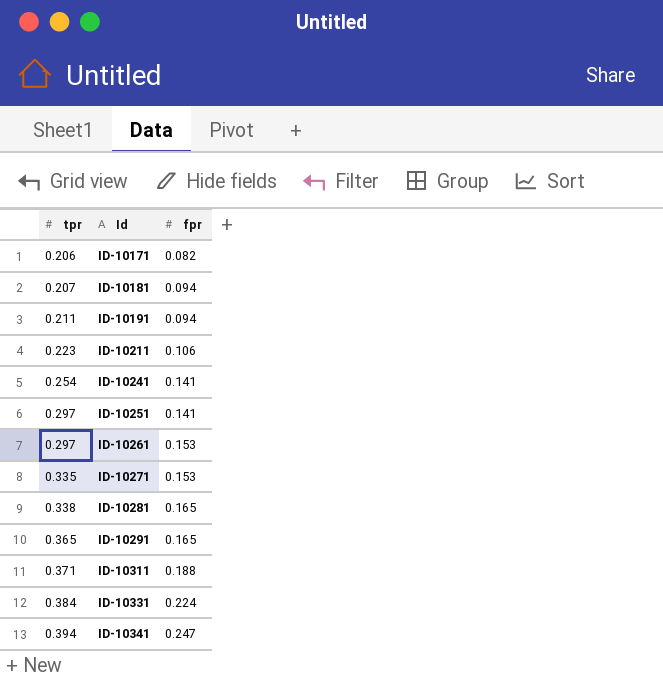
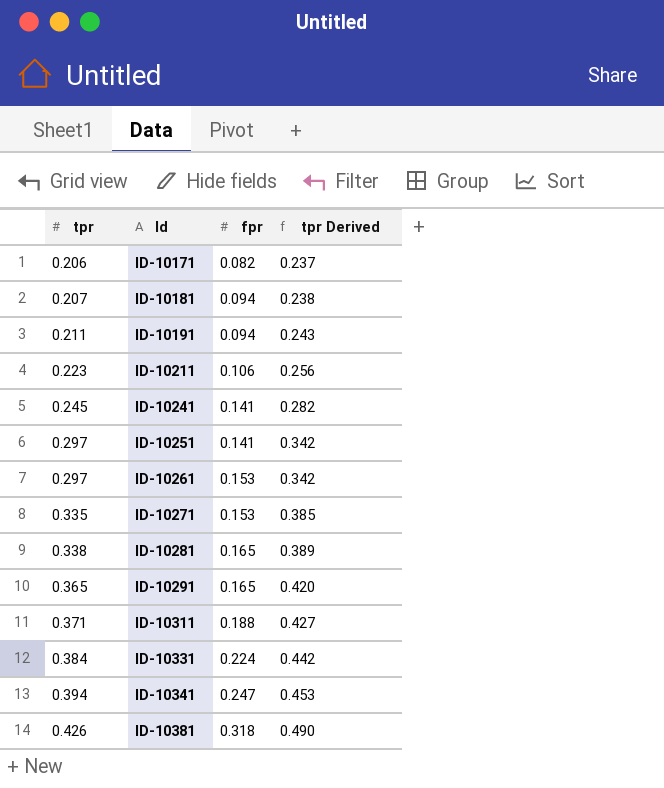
column tpr Derived | formula: none -> [tpr] * 1.15
ID-10241 | tpr: 0.254 -> 0.245
row ID-10381: none -> 0.426 | 0.318 | 0.490

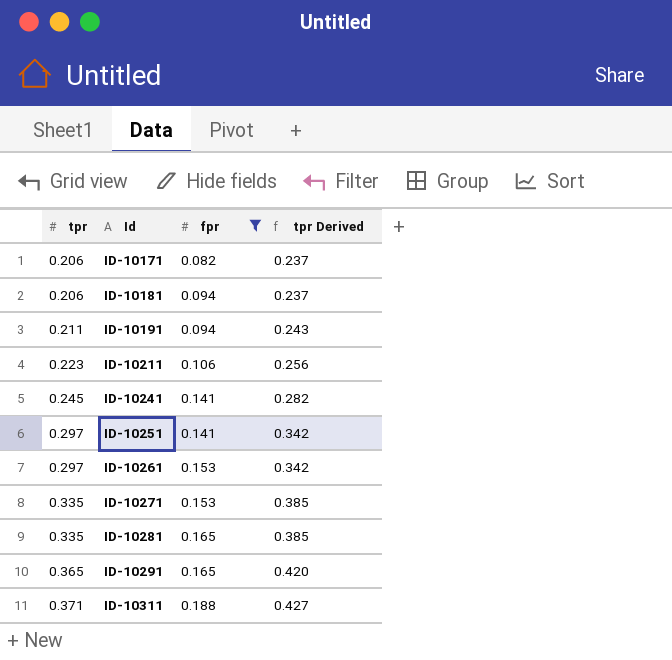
filter: none -> fpr <= 0.188
ID-10181 | tpr: 0.207 -> 0.206
ID-10181 | tpr Derived: 0.238 -> 0.237
ID-10281 | tpr: 0.338 -> 0.335
ID-10281 | tpr Derived: 0.389 -> 0.385

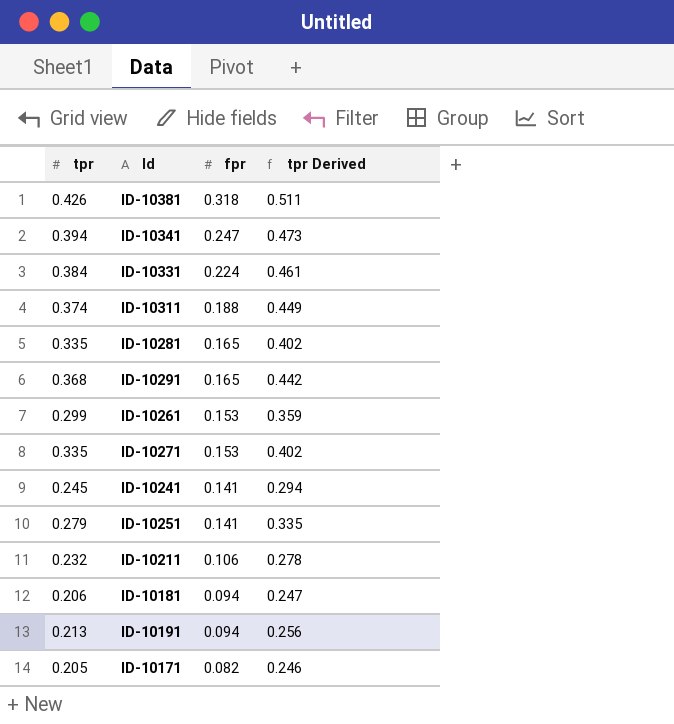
filter: fpr <= 0.188 -> none
row order: tpr ascending -> fpr descending
column tpr Derived | formula: [tpr] * 1.15 -> [tpr] * 1.2
ID-10311 | tpr: 0.371 -> 0.374
ID-10291 | tpr: 0.365 -> 0.368
ID-10261 | tpr: 0.297 -> 0.299
ID-10251 | tpr: 0.297 -> 0.279
ID-10211 | tpr: 0.223 -> 0.232
ID-10191 | tpr: 0.211 -> 0.213
ID-10171 | tpr: 0.206 -> 0.205

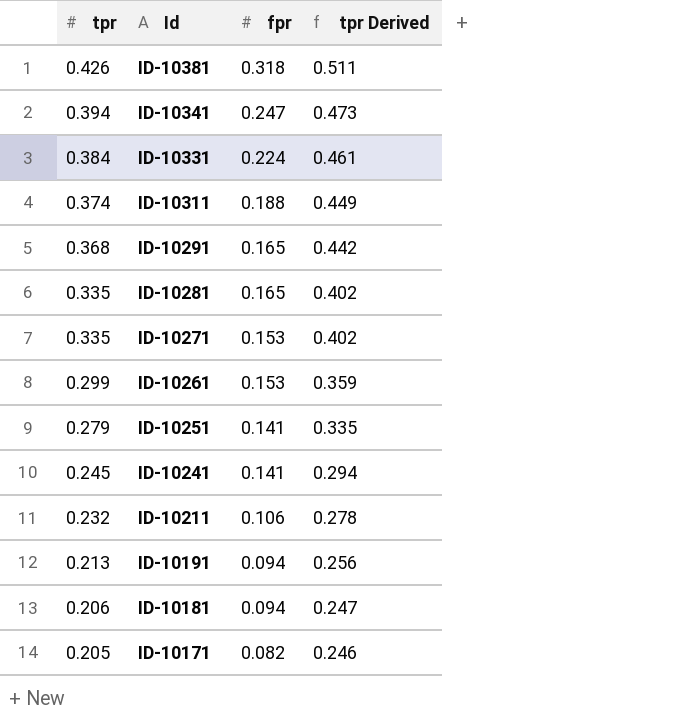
row order: fpr descending -> tpr descending

